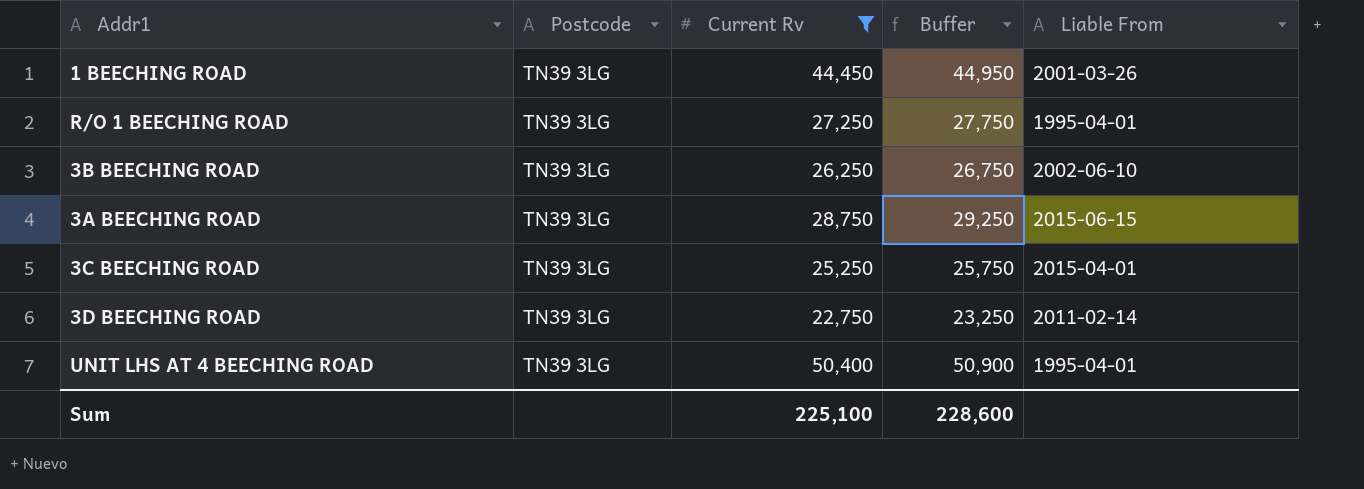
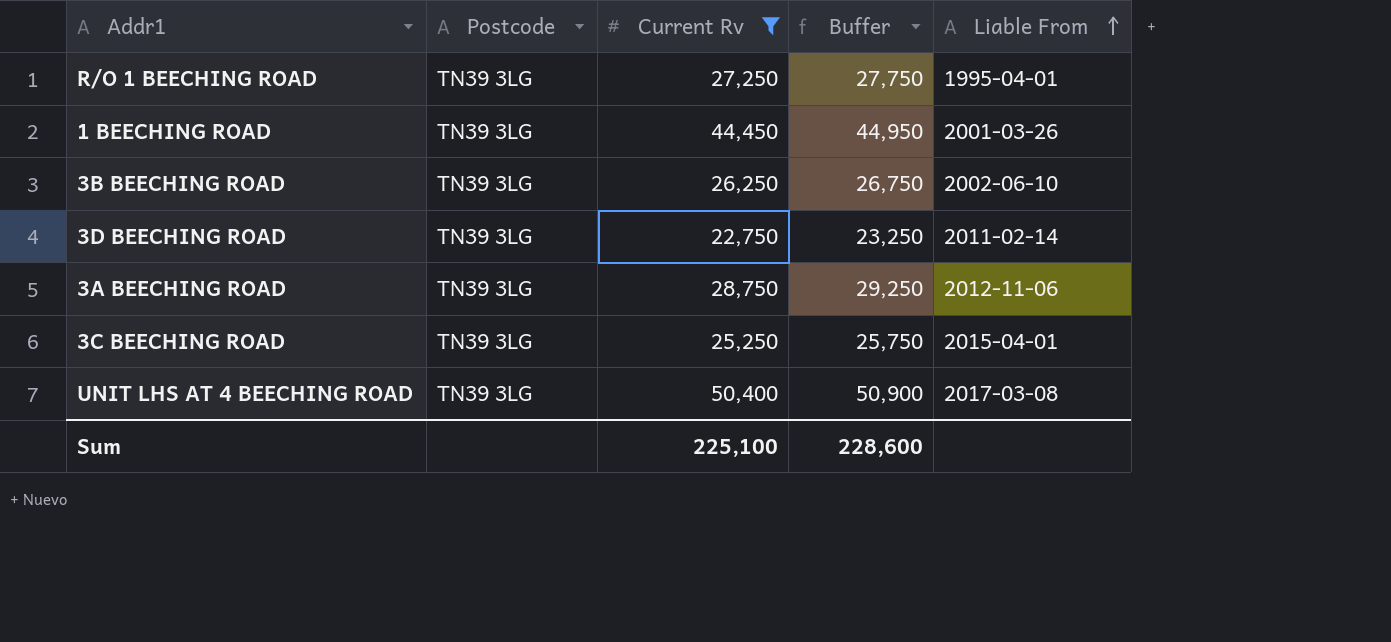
row order: none -> Liable From ascending
3A BEECHING ROAD | Liable From: 2015-06-15 -> 2012-11-06
UNIT LHS AT 4 BEECHING ROAD | Liable From: 1995-04-01 -> 2017-03-08

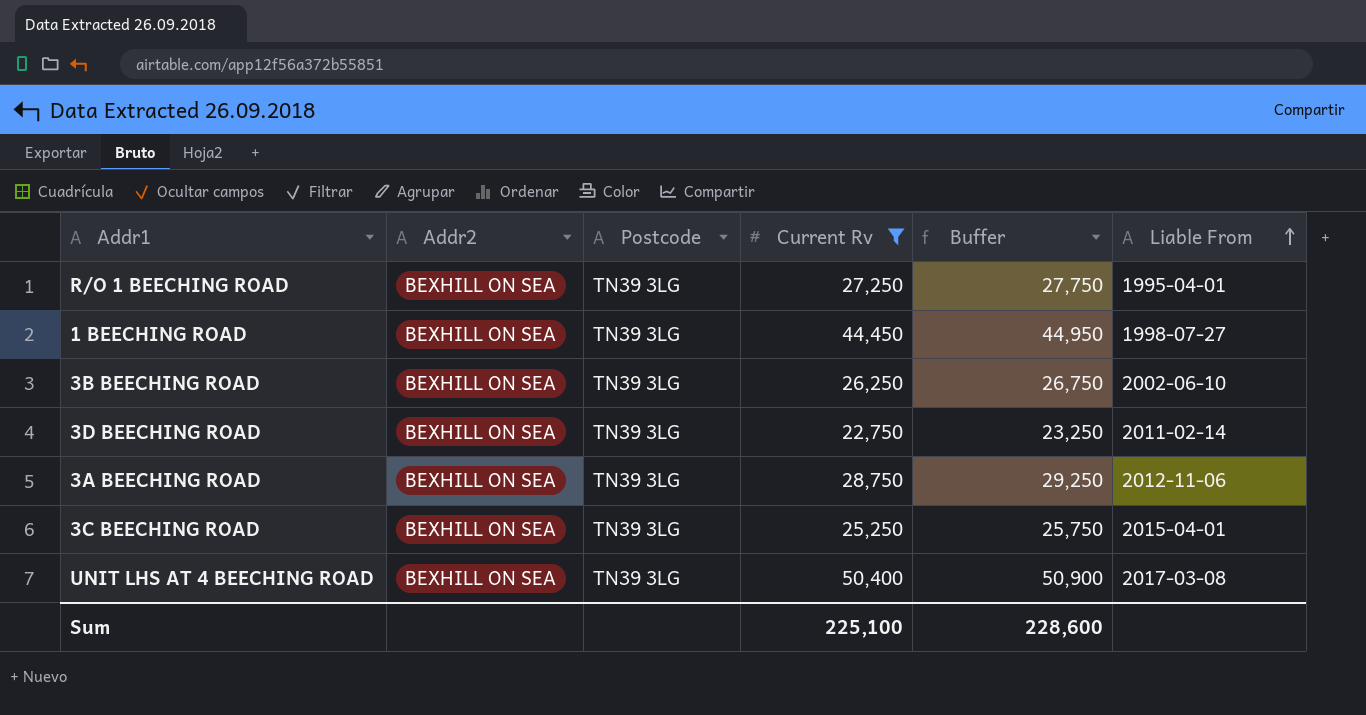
column Addr2 | position: none -> 2
1 BEECHING ROAD | Liable From: 2001-03-26 -> 1998-07-27

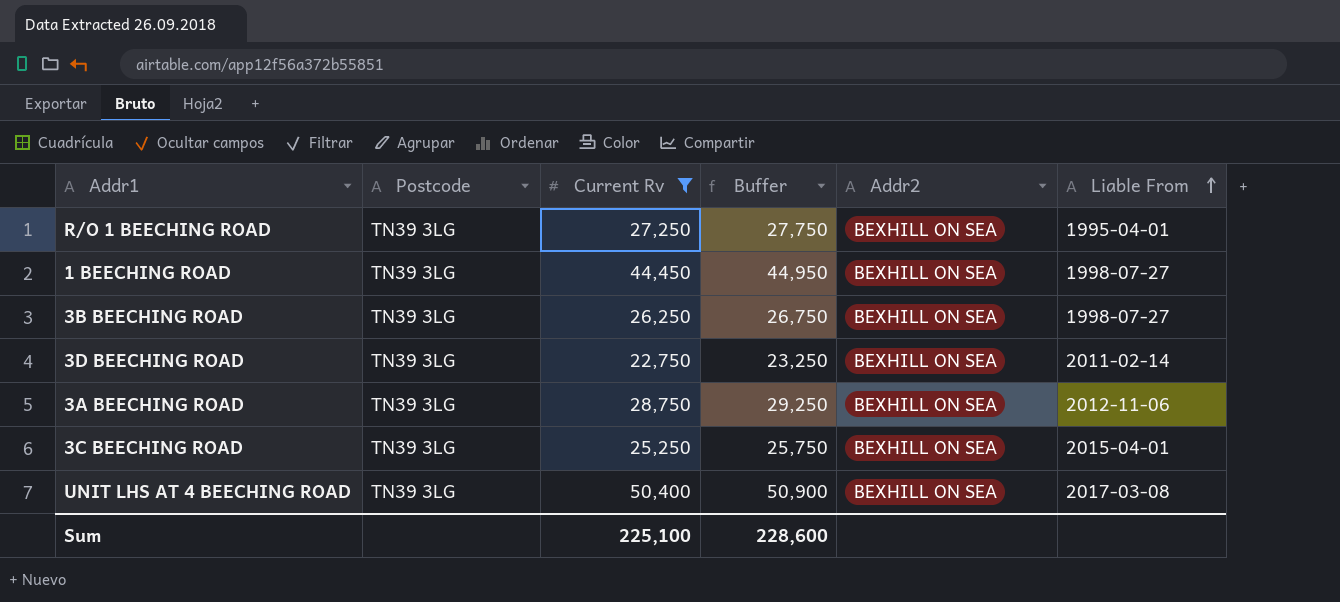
column Addr2 | position: 2 -> 5
3B BEECHING ROAD | Liable From: 2002-06-10 -> 1998-07-27

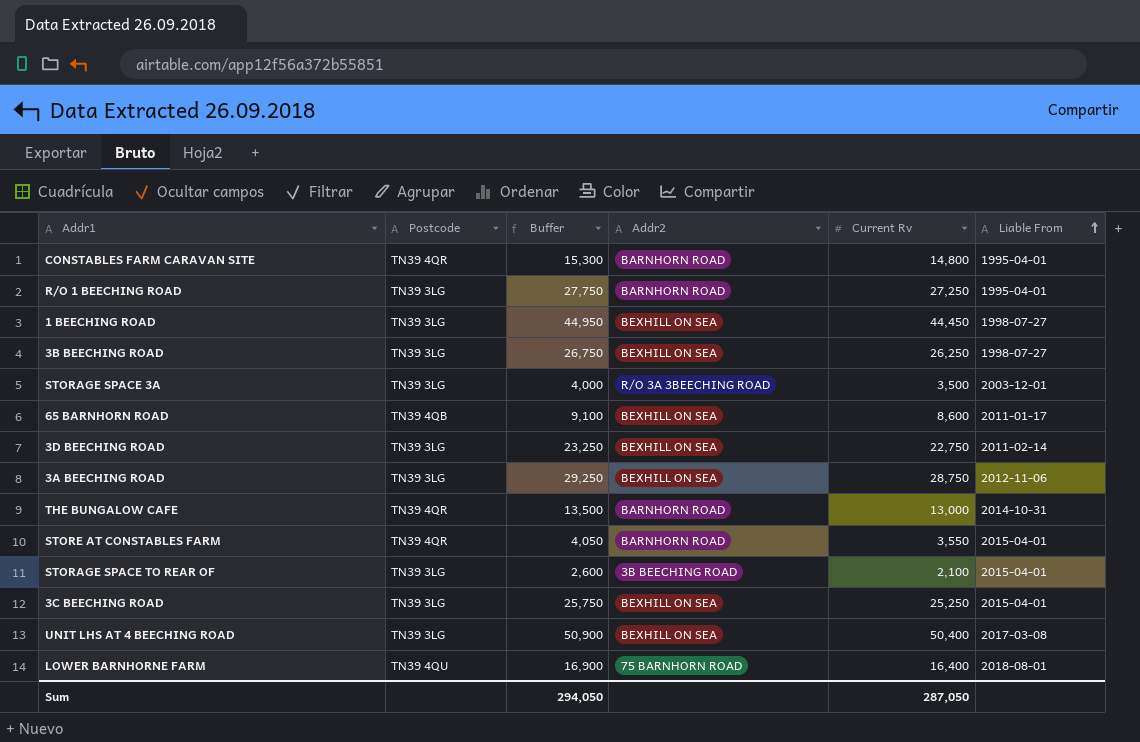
filter: Current Rv >= 22,750 -> none
column Current Rv | position: 3 -> 5
R/O 1 BEECHING ROAD | Addr2: BEXHILL ON SEA -> BARNHORN ROAD
Sum | Buffer: 228,600 -> 294,050
Sum | Current Rv: 225,100 -> 287,050

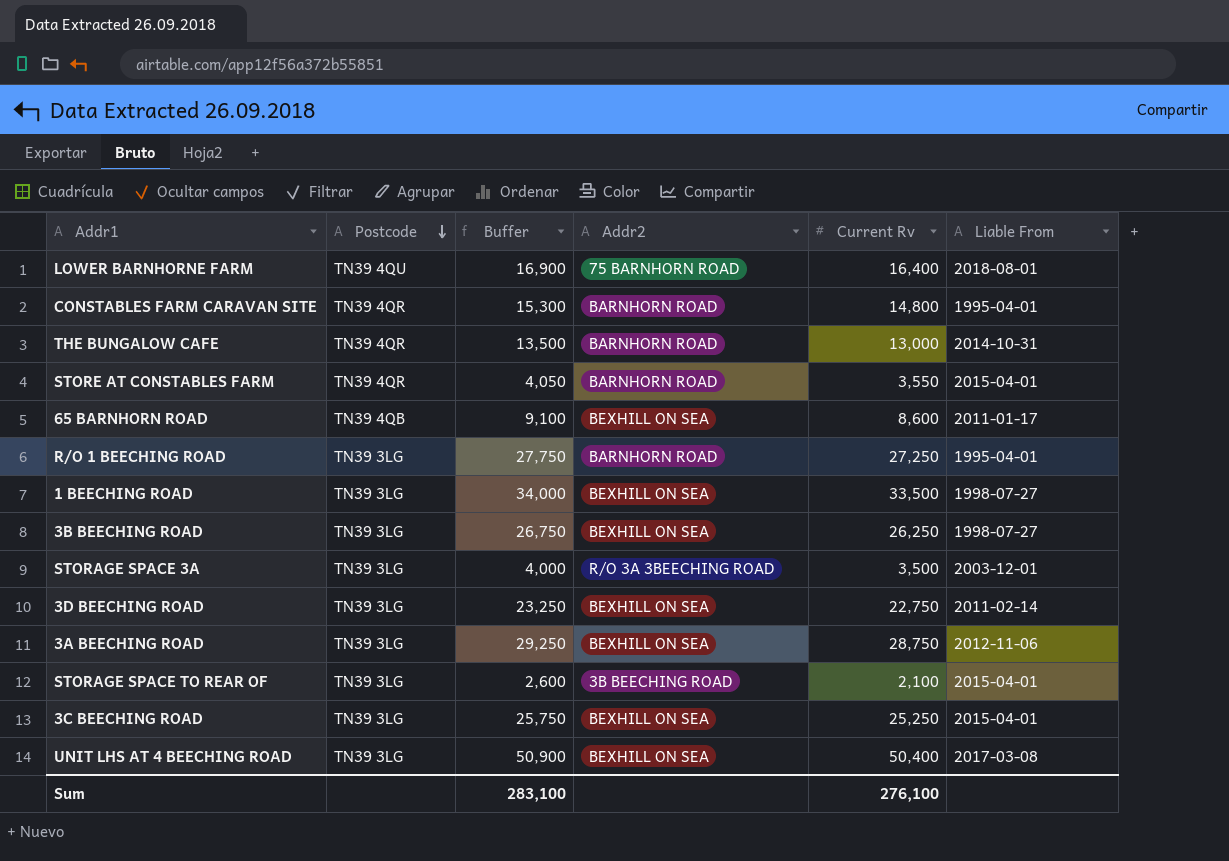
row order: Liable From ascending -> Postcode descending
1 BEECHING ROAD | Buffer: 44,950 -> 34,000
1 BEECHING ROAD | Current Rv: 44,450 -> 33,500
Sum | Buffer: 294,050 -> 283,100
Sum | Current Rv: 287,050 -> 276,100

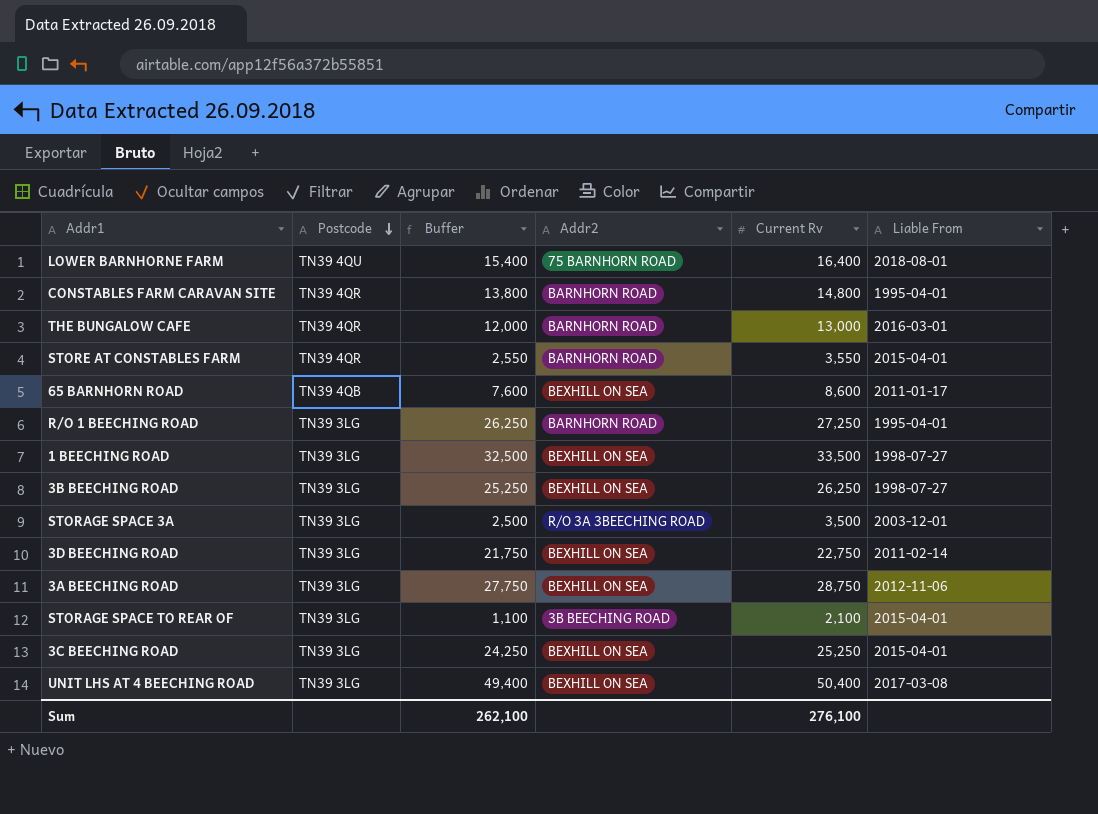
column Buffer | formula: [Current Rv] + 500 -> [Current Rv] - 1000
THE BUNGALOW CAFE | Liable From: 2014-10-31 -> 2016-03-01
Sum | Buffer: 283,100 -> 262,100

